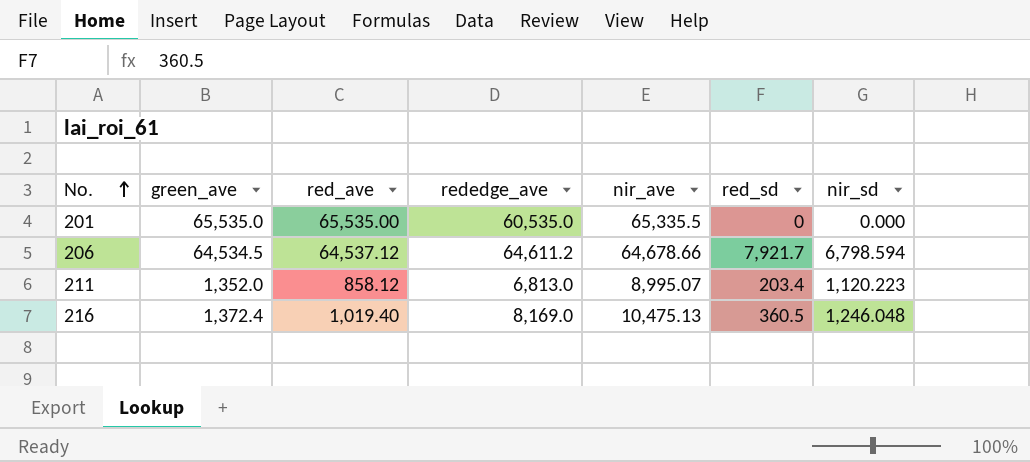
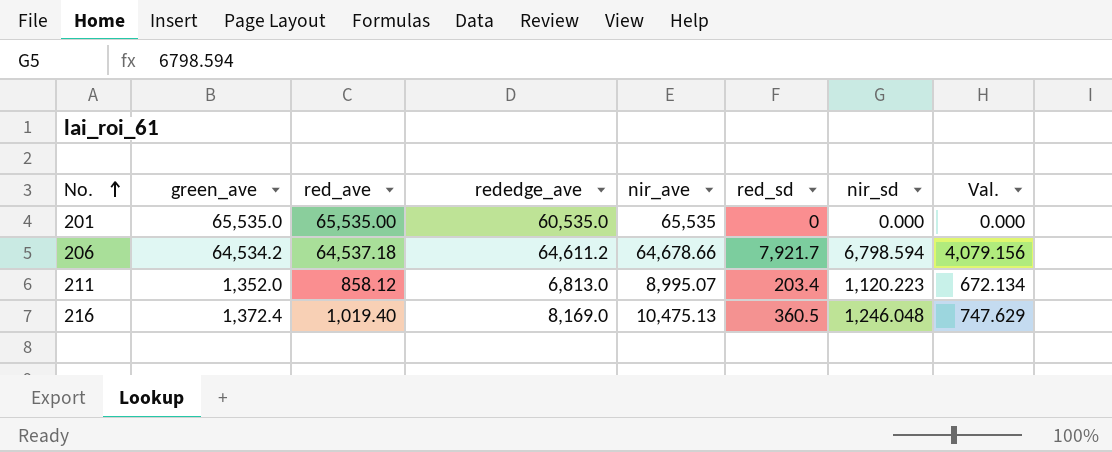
column Val. | formula: none -> [nir_sd] * 0.6
201 | nir_ave: 65,335.5 -> 65,535
206 | green_ave: 64,534.5 -> 64,534.2
206 | red_ave: 64,537.12 -> 64,537.18

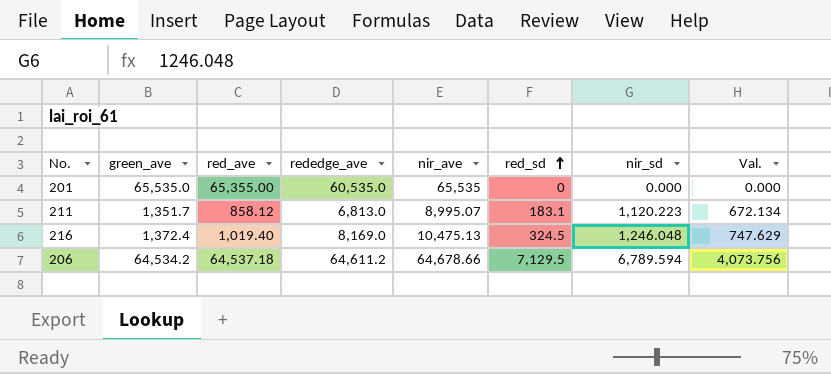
row order: No. ascending -> red_sd ascending
201 | red_ave: 65,535.00 -> 65,355.00
211 | green_ave: 1,352.0 -> 1,351.7
211 | red_sd: 203.4 -> 183.1
216 | red_sd: 360.5 -> 324.5
206 | red_sd: 7,921.7 -> 7,129.5
206 | nir_sd: 6,798.594 -> 6,789.594
206 | Val.: 4,079.156 -> 4,073.756

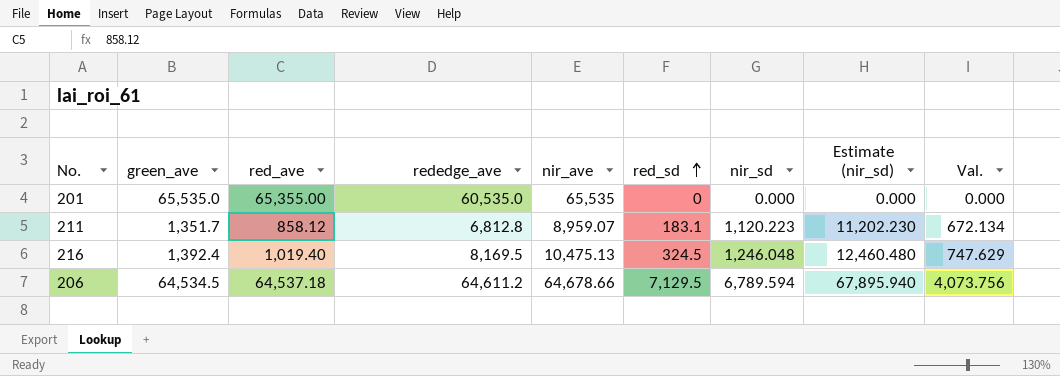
column Estimate (nir_sd) | formula: none -> [nir_sd] * 10
211 | rededge_ave: 6,813.0 -> 6,812.8
211 | nir_ave: 8,995.07 -> 8,959.07
216 | green_ave: 1,372.4 -> 1,392.4
216 | rededge_ave: 8,169.0 -> 8,169.5
206 | green_ave: 64,534.2 -> 64,534.5

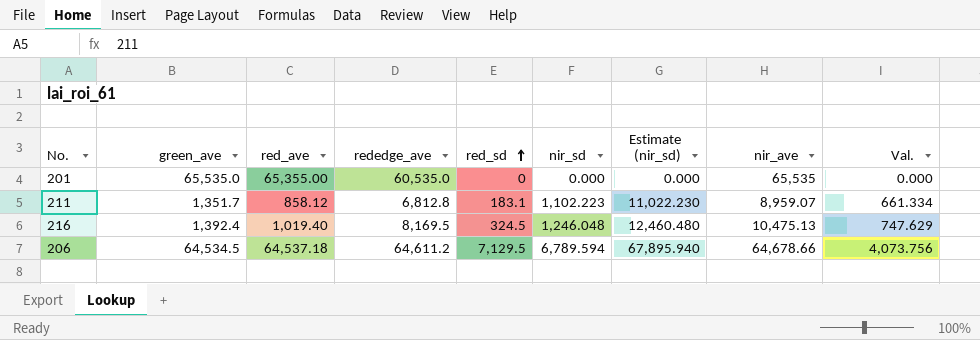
column nir_ave | position: 5 -> 8
211 | nir_sd: 1,120.223 -> 1,102.223
211 | Estimate (nir_sd): 11,202.230 -> 11,022.230
211 | Val.: 672.134 -> 661.334

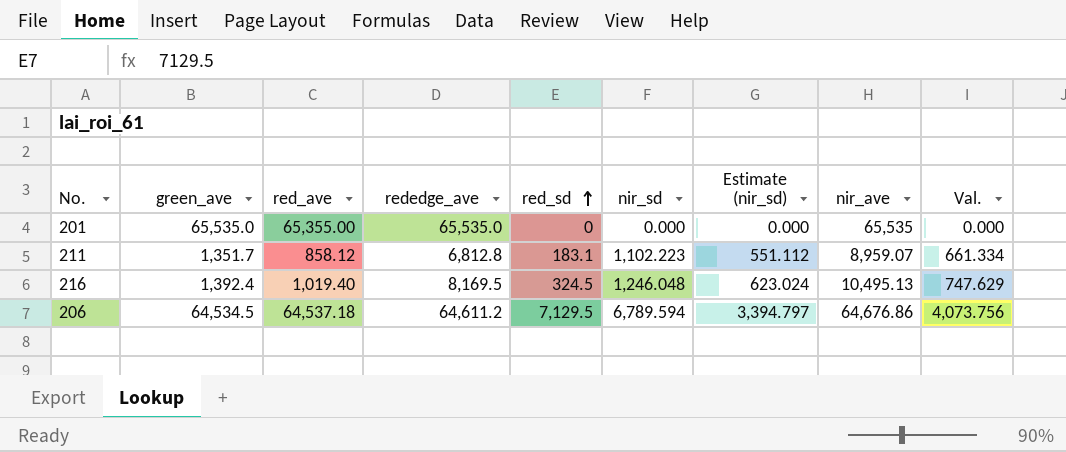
column Estimate (nir_sd) | formula: [nir_sd] * 10 -> [nir_sd] * 0.5
201 | rededge_ave: 60,535.0 -> 65,535.0
216 | nir_ave: 10,475.13 -> 10,495.13
206 | nir_ave: 64,678.66 -> 64,676.86

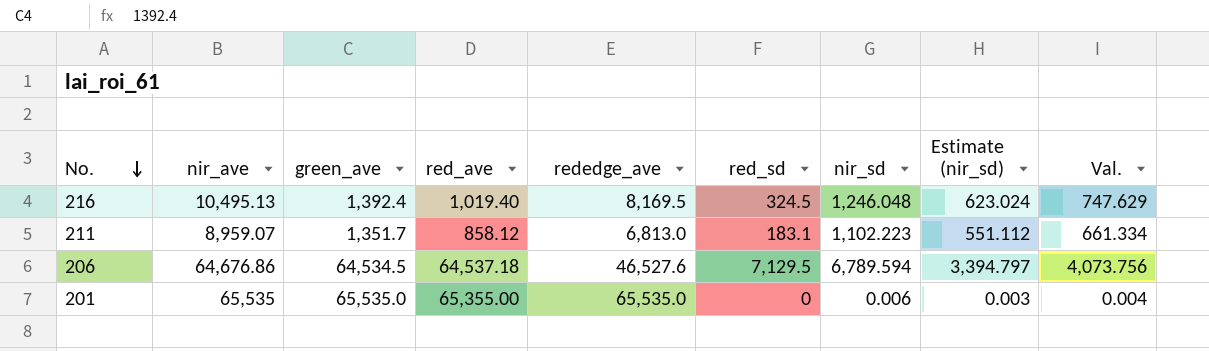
row order: red_sd ascending -> No. descending
column nir_ave | position: 8 -> 2
211 | rededge_ave: 6,812.8 -> 6,813.0
206 | rededge_ave: 64,611.2 -> 46,527.6
201 | nir_sd: 0.000 -> 0.006
201 | Estimate (nir_sd): 0.000 -> 0.003
201 | Val.: 0.000 -> 0.004

